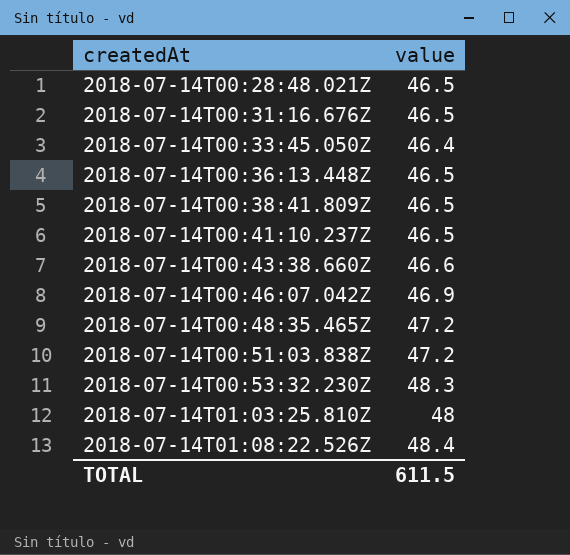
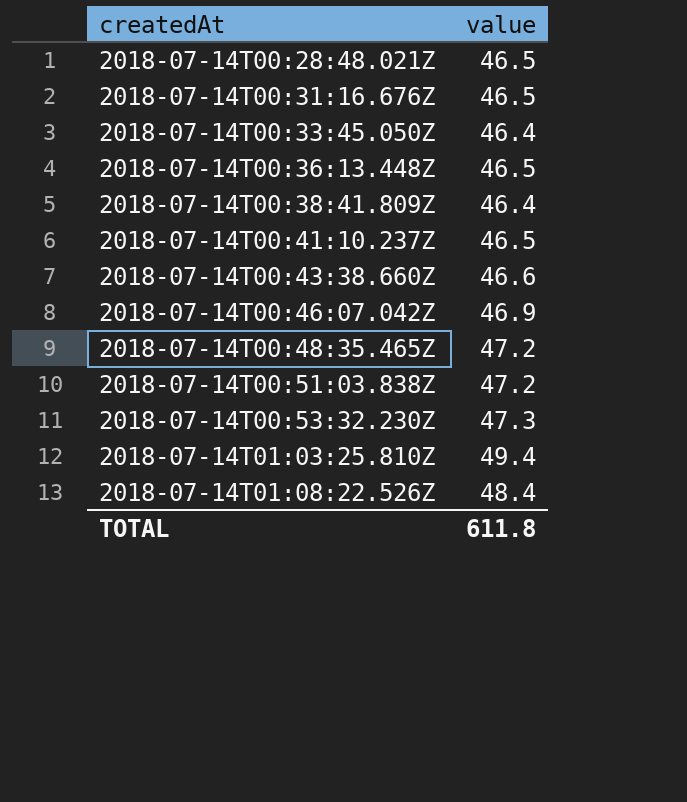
2018-07-14T00:38:41.809Z | value: 46.5 -> 46.4
2018-07-14T00:53:32.230Z | value: 48.3 -> 47.3
2018-07-14T01:03:25.810Z | value: 48 -> 49.4
TOTAL | value: 611.5 -> 611.8

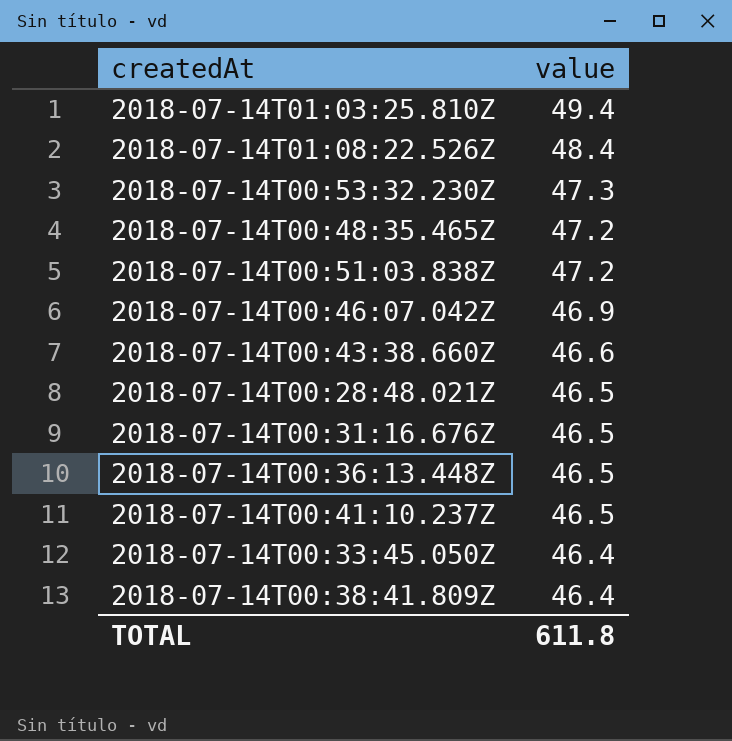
row order: createdAt ascending -> value descending

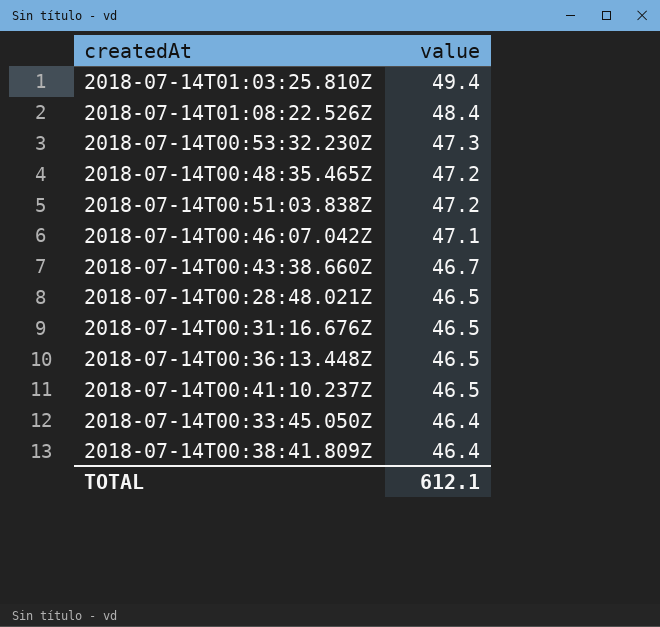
2018-07-14T00:46:07.042Z | value: 46.9 -> 47.1
2018-07-14T00:43:38.660Z | value: 46.6 -> 46.7
TOTAL | value: 611.8 -> 612.1

